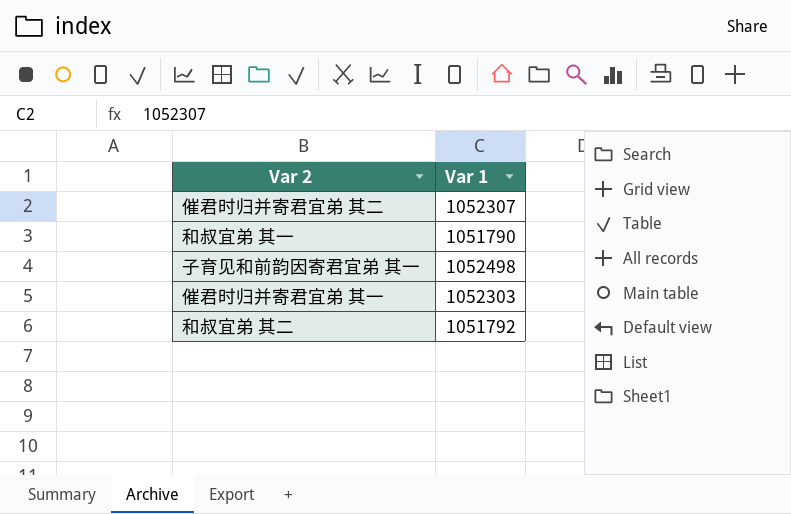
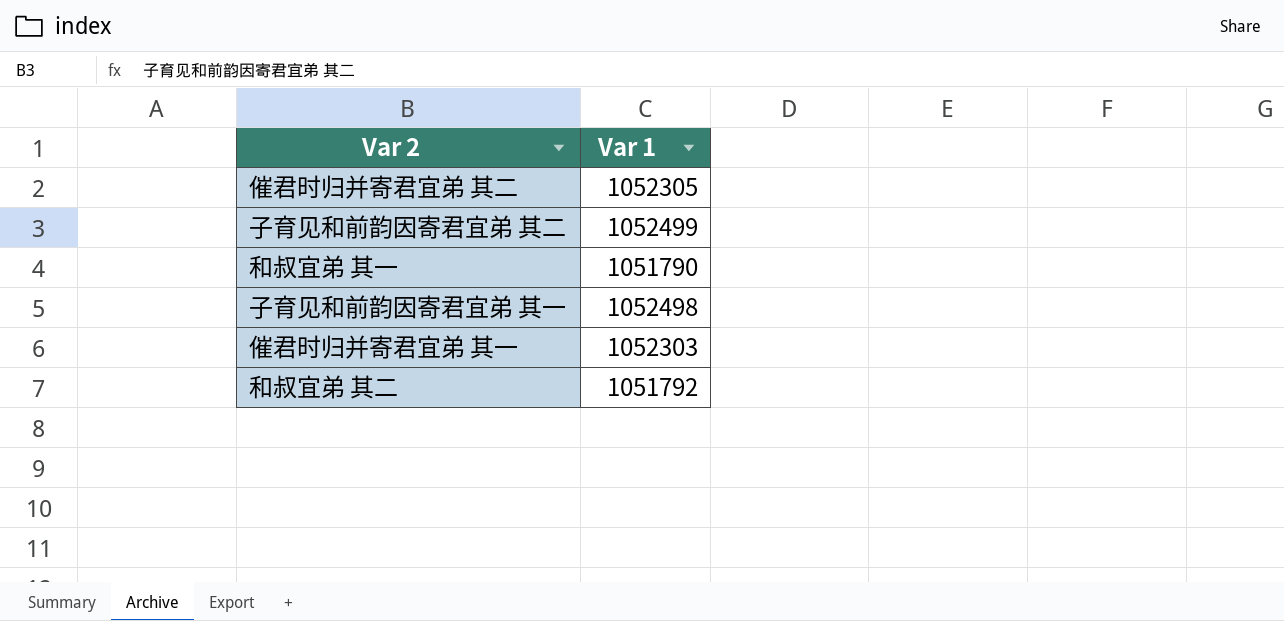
催君时归并寄君宜弟 其二 | Var 1: 1052307 -> 1052305
row 子育见和前韵因寄君宜弟 其二: none -> 1052499

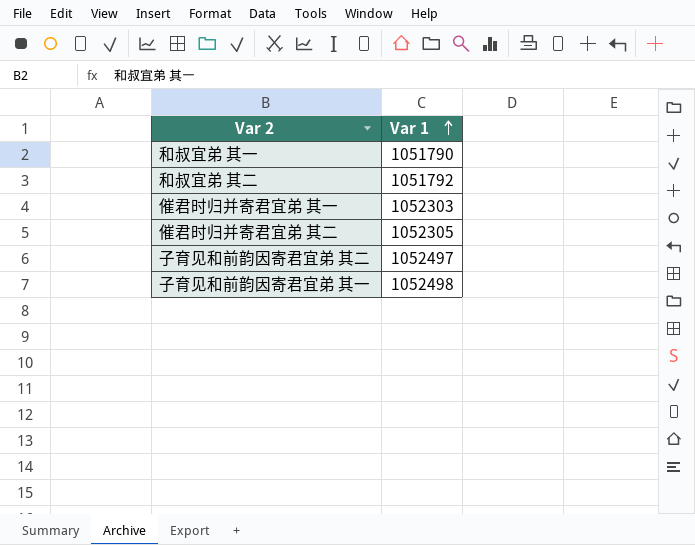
row order: none -> Var 1 ascending
子育见和前韵因寄君宜弟 其二 | Var 1: 1052499 -> 1052497

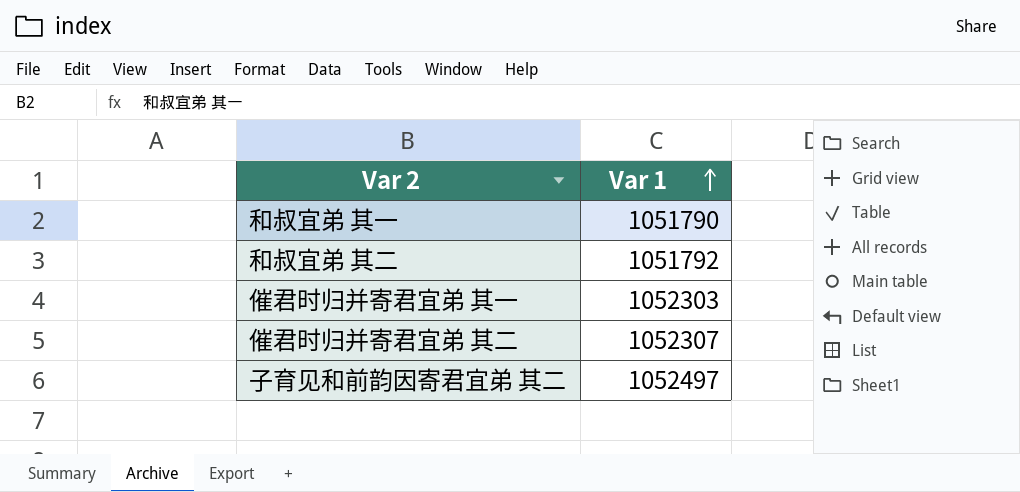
row 子育见和前韵因寄君宜弟 其一: 1052498 -> none
催君时归并寄君宜弟 其二 | Var 1: 1052305 -> 1052307

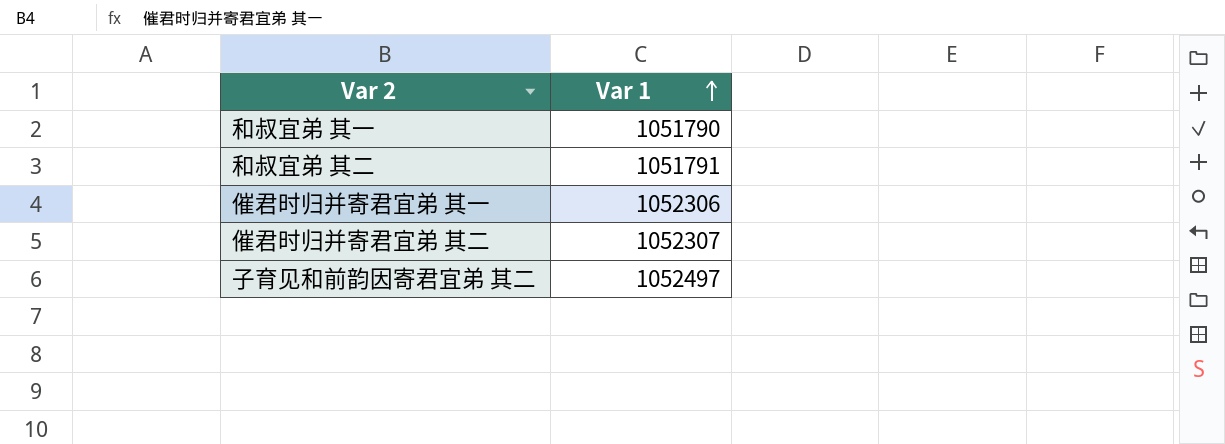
和叔宜弟 其二 | Var 1: 1051792 -> 1051791
催君时归并寄君宜弟 其一 | Var 1: 1052303 -> 1052306

